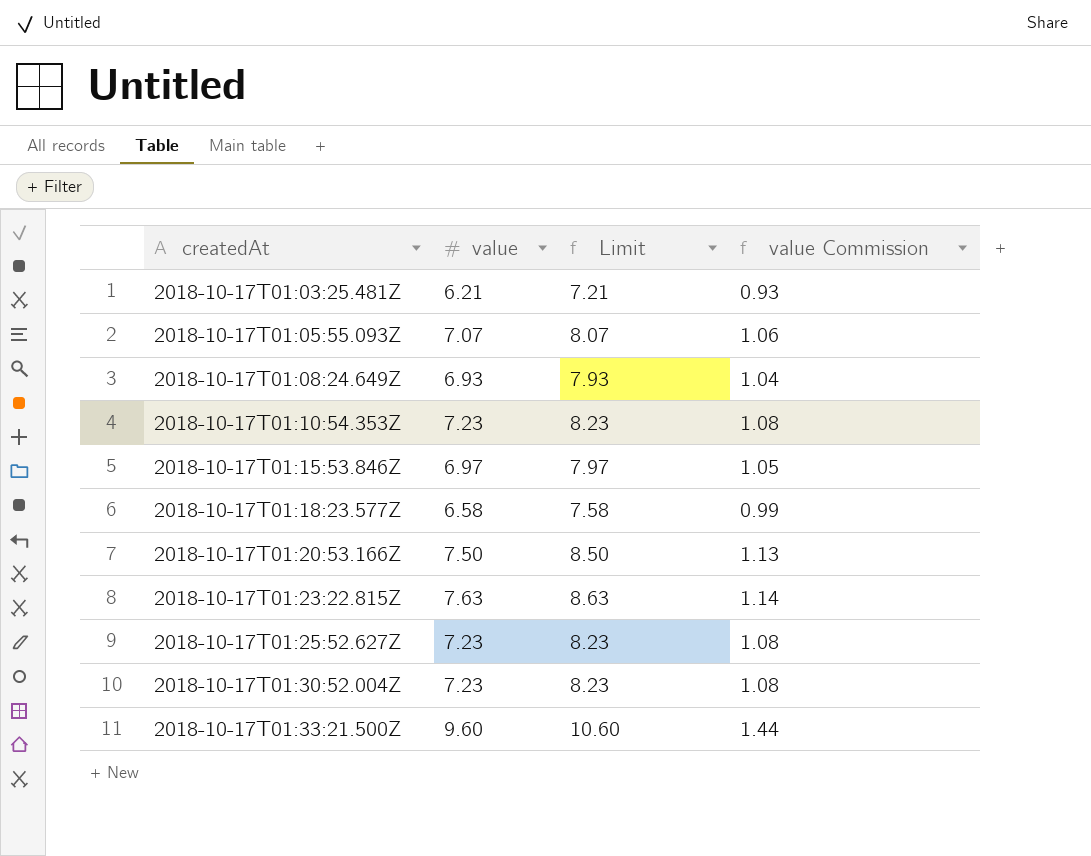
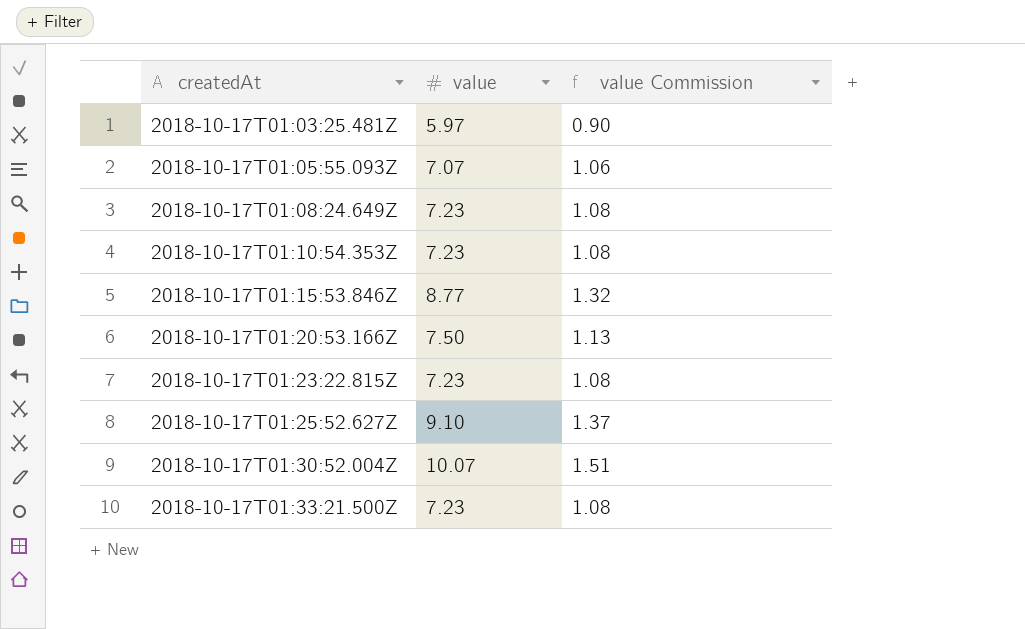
column Limit | formula: [value] + 1 -> none
row 2018-10-17T01:18:23.577Z: 6.58 | 7.58 | 0.99 -> none
2018-10-17T01:03:25.481Z | value: 6.21 -> 5.97
2018-10-17T01:03:25.481Z | value Commission: 0.93 -> 0.90
2018-10-17T01:08:24.649Z | value: 6.93 -> 7.23
2018-10-17T01:08:24.649Z | value Commission: 1.04 -> 1.08
2018-10-17T01:15:53.846Z | value: 6.97 -> 8.77
2018-10-17T01:15:53.846Z | value Commission: 1.05 -> 1.32
2018-10-17T01:23:22.815Z | value: 7.63 -> 7.23
2018-10-17T01:23:22.815Z | value Commission: 1.14 -> 1.08
2018-10-17T01:25:52.627Z | value: 7.23 -> 9.10
2018-10-17T01:25:52.627Z | value Commission: 1.08 -> 1.37
2018-10-17T01:30:52.004Z | value: 7.23 -> 10.07
2018-10-17T01:30:52.004Z | value Commission: 1.08 -> 1.51
2018-10-17T01:33:21.500Z | value: 9.60 -> 7.23
2018-10-17T01:33:21.500Z | value Commission: 1.44 -> 1.08

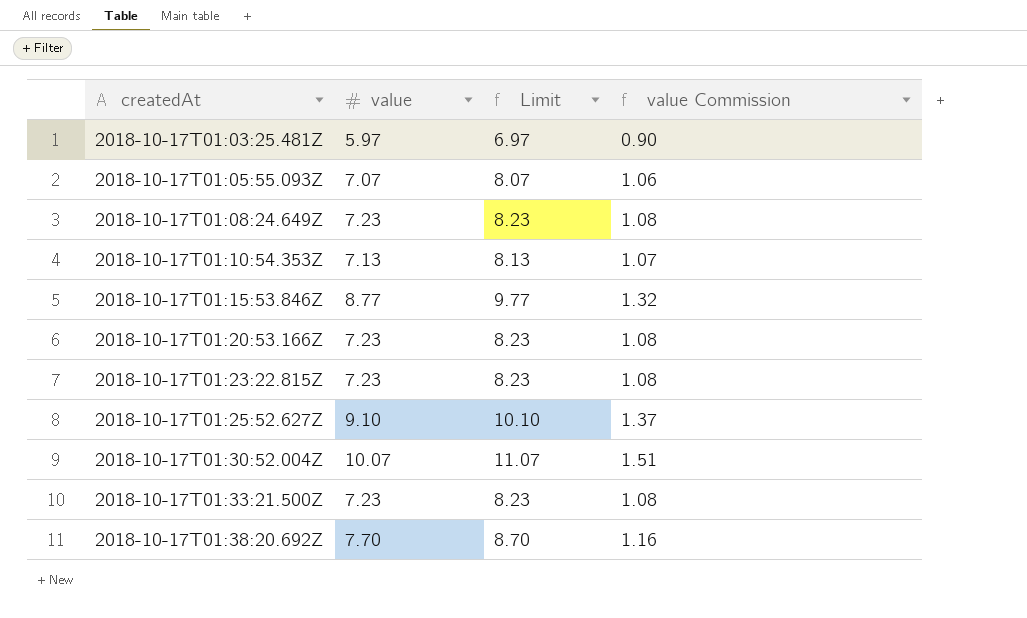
column Limit | formula: none -> [value] + 1
2018-10-17T01:10:54.353Z | value: 7.23 -> 7.13
2018-10-17T01:10:54.353Z | value Commission: 1.08 -> 1.07
2018-10-17T01:20:53.166Z | value: 7.50 -> 7.23
2018-10-17T01:20:53.166Z | value Commission: 1.13 -> 1.08
row 2018-10-17T01:38:20.692Z: none -> 7.70 | 8.70 | 1.16

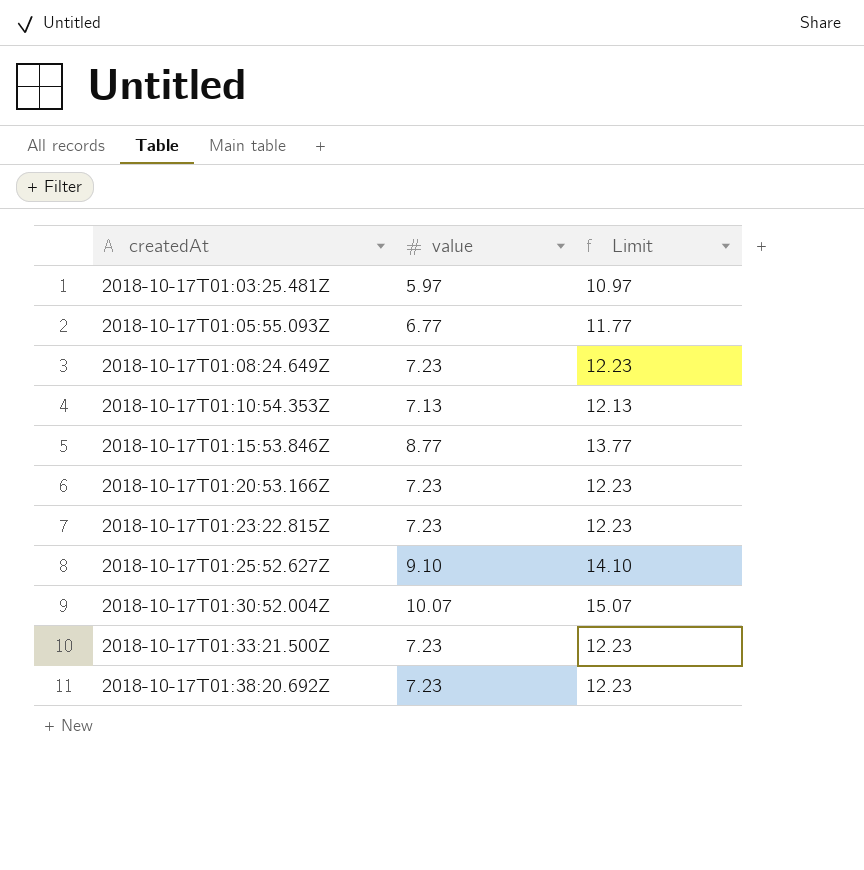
column value Commission | formula: [value] * 0.15 -> none
column Limit | formula: [value] + 1 -> [value] + 5
2018-10-17T01:05:55.093Z | value: 7.07 -> 6.77
2018-10-17T01:38:20.692Z | value: 7.70 -> 7.23

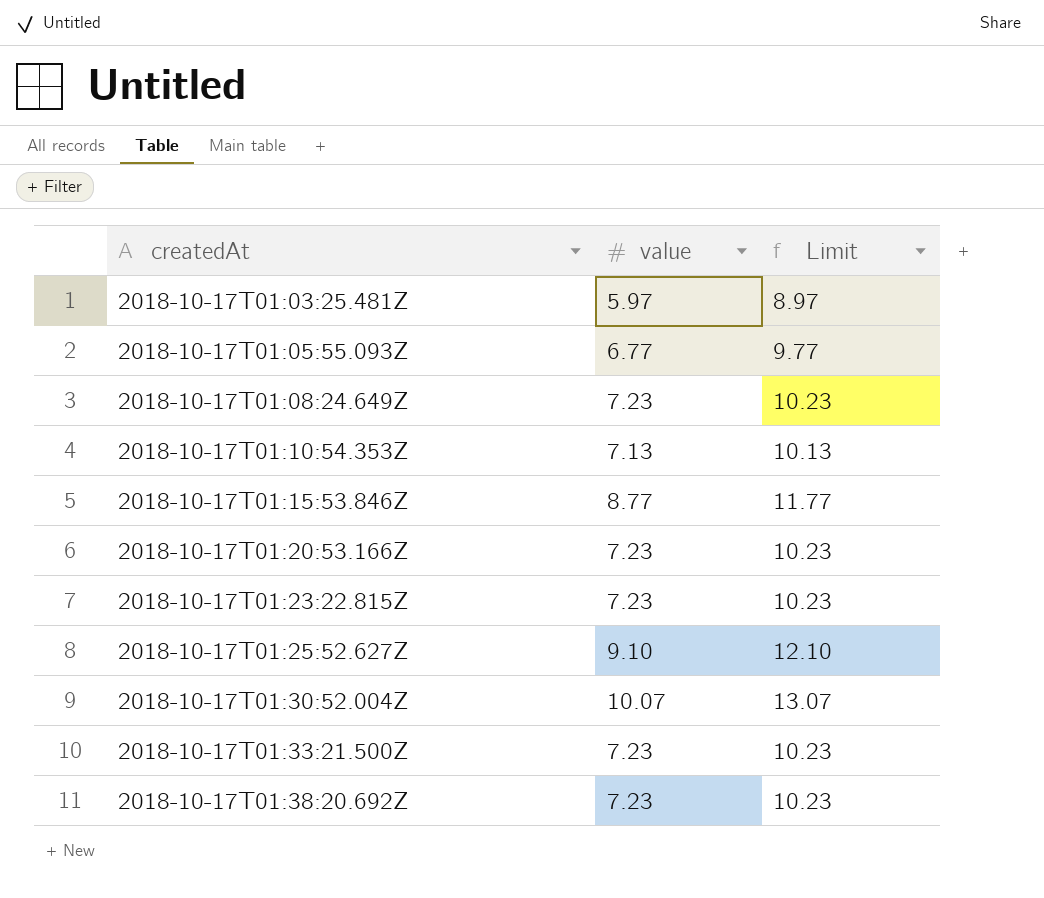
column Limit | formula: [value] + 5 -> [value] + 3

